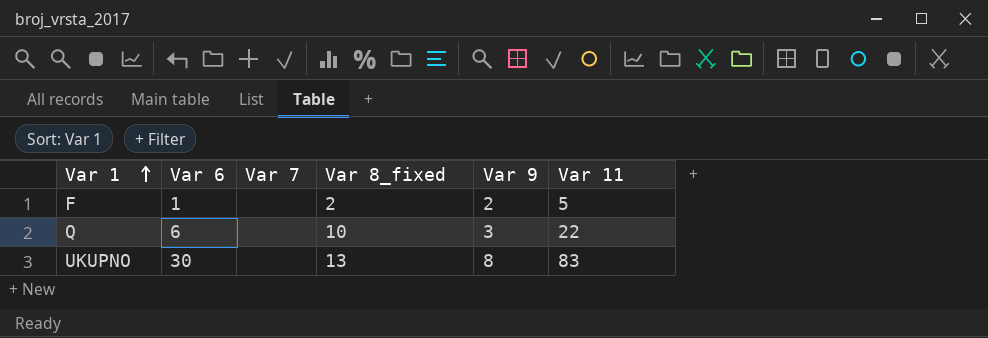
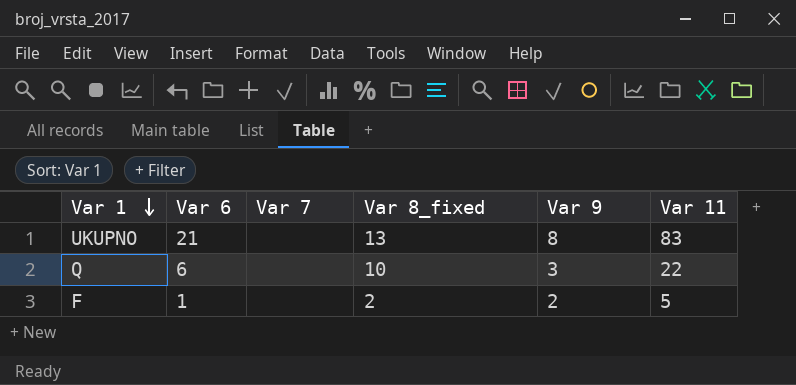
row order: Var 1 ascending -> Var 1 descending
UKUPNO | Var 6: 30 -> 21

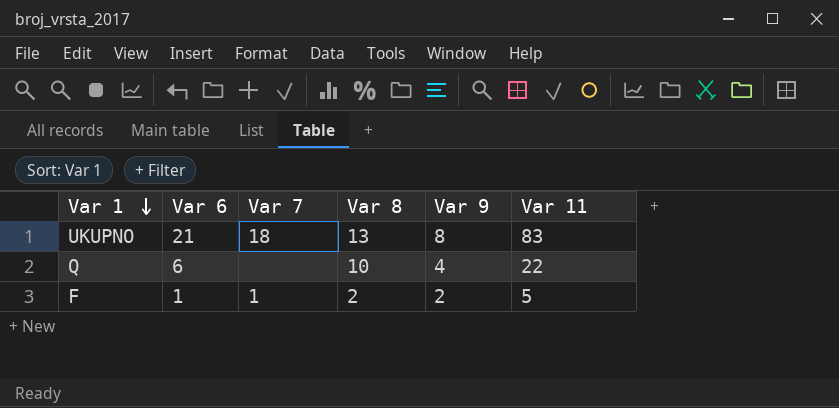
column name: Var 8_fixed -> Var 8
UKUPNO | Var 7: none -> 18
Q | Var 9: 3 -> 4
F | Var 7: none -> 1

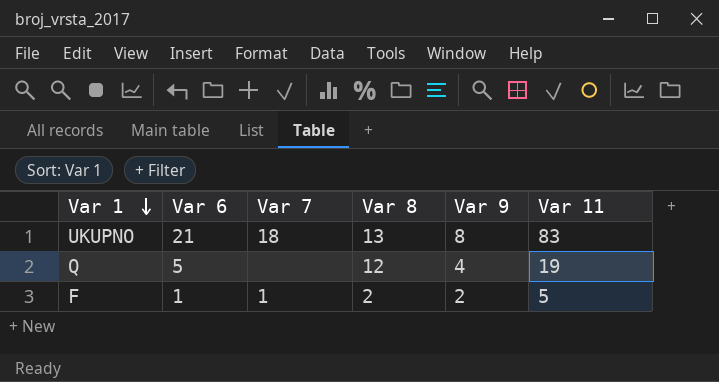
Q | Var 6: 6 -> 5
Q | Var 8: 10 -> 12
Q | Var 11: 22 -> 19

